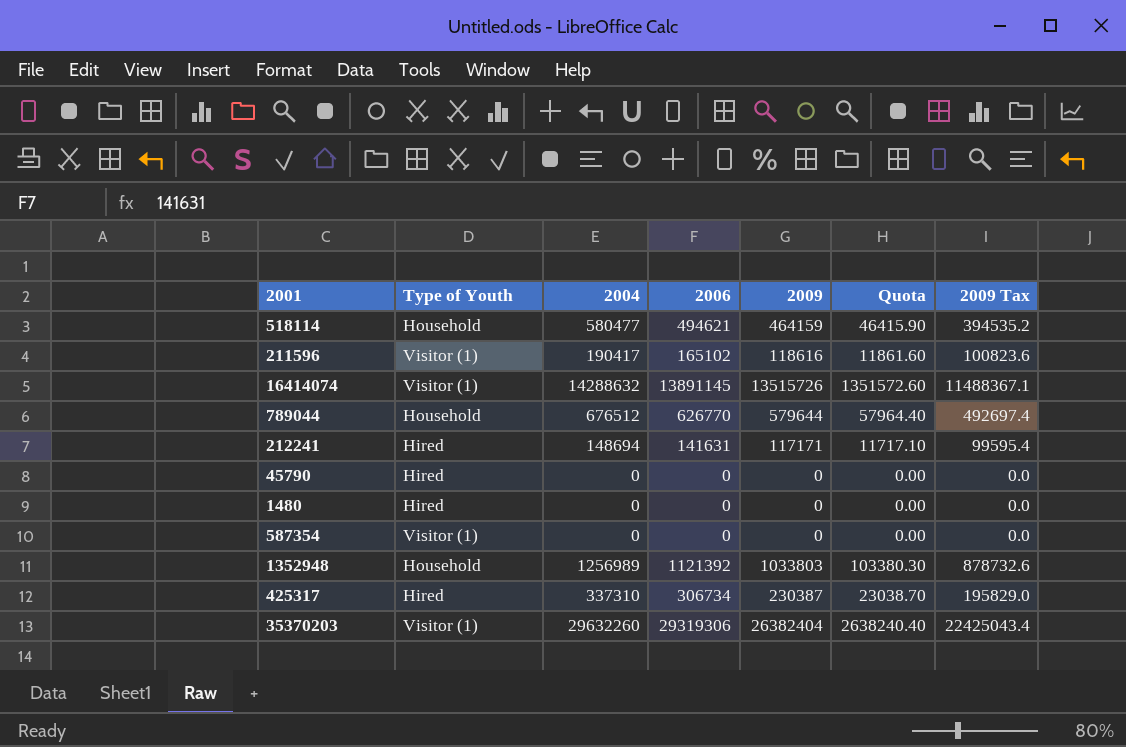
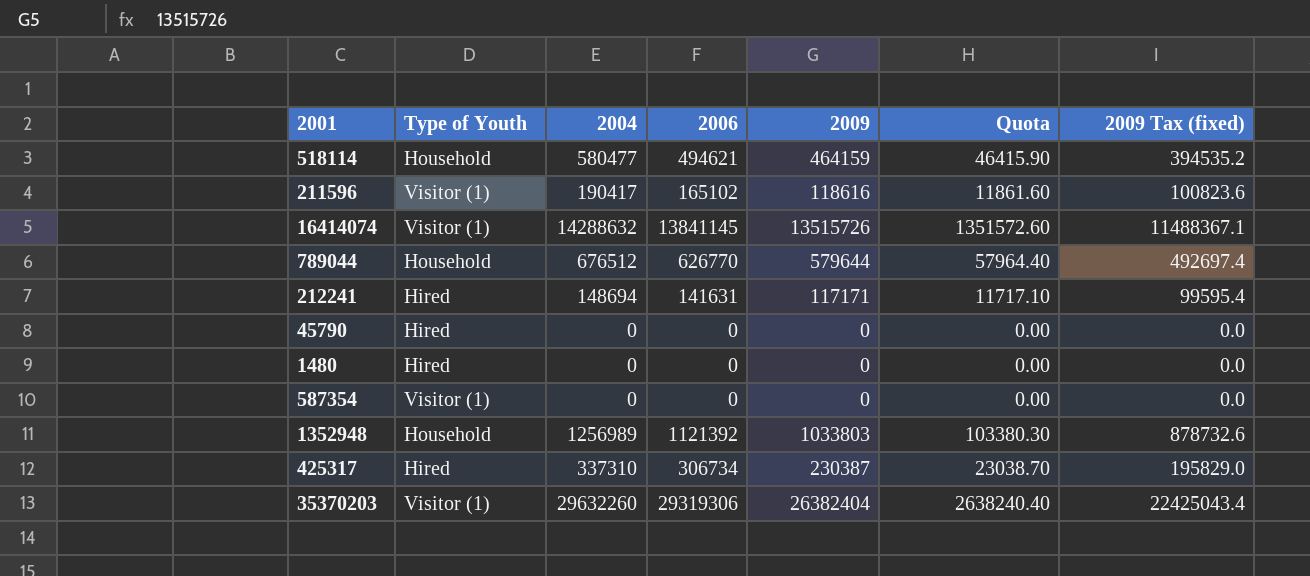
column name: 2009 Tax -> 2009 Tax (fixed)
16414074 | 2006: 13891145 -> 13841145

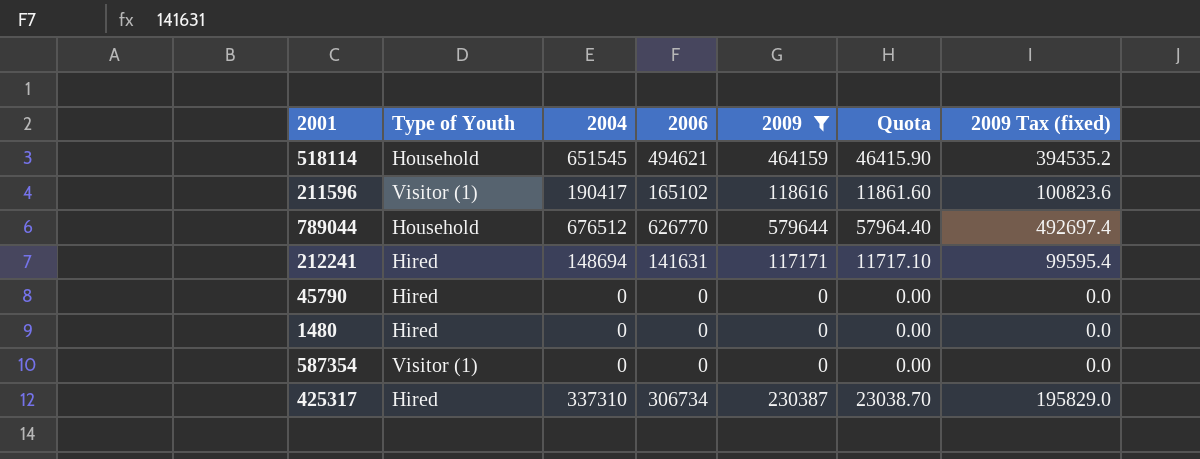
filter: none -> 2009 <= 579644
518114 | 2004: 580477 -> 651545

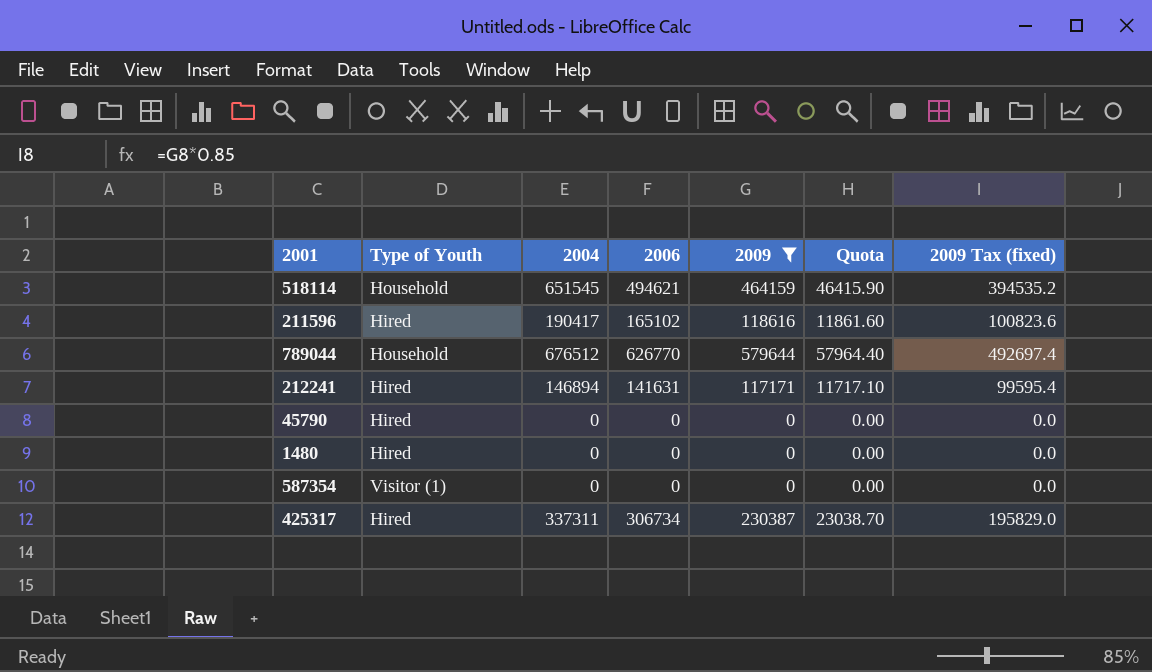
211596 | Type of Youth: Visitor (1) -> Hired
212241 | 2004: 148694 -> 146894
425317 | 2004: 337310 -> 337311

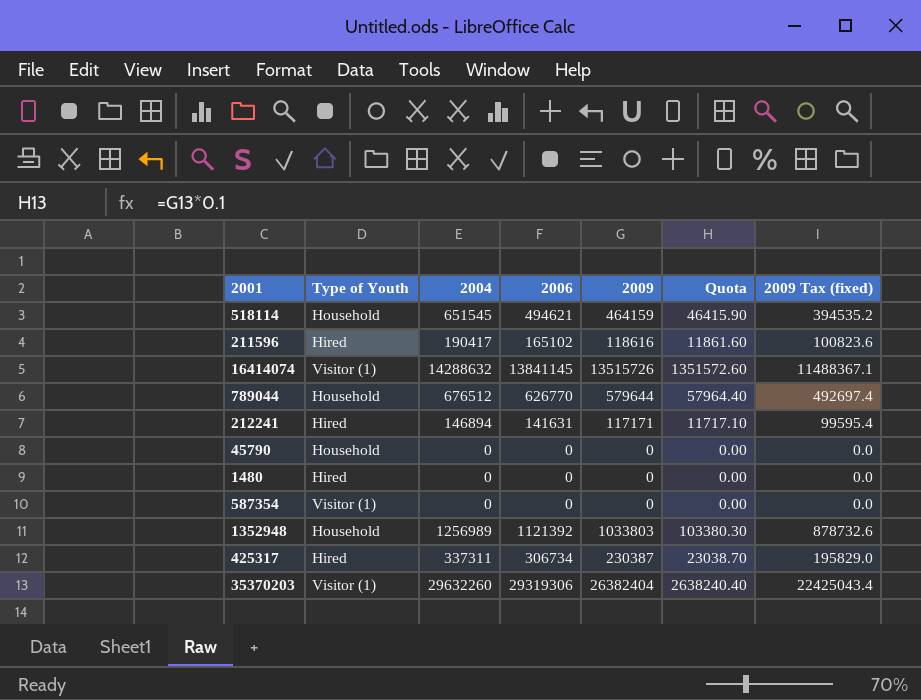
filter: 2009 <= 579644 -> none
45790 | Type of Youth: Hired -> Household

